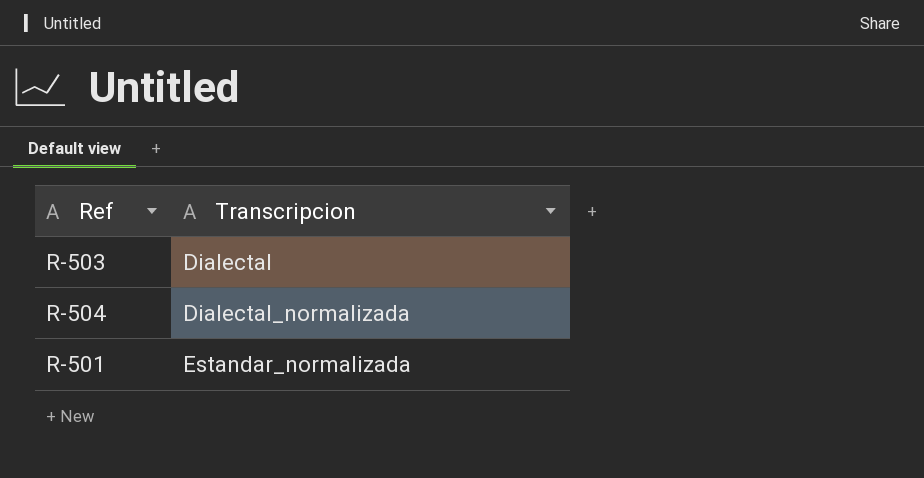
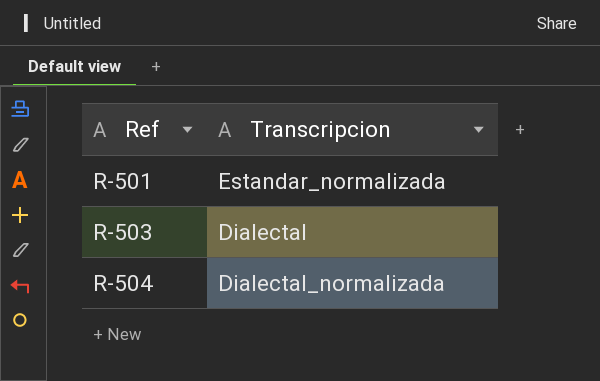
row order: Transcripcion ascending -> Ref ascending

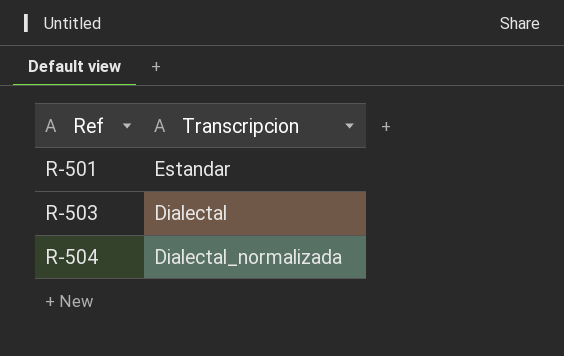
R-501 | Transcripcion: Estandar_normalizada -> Estandar

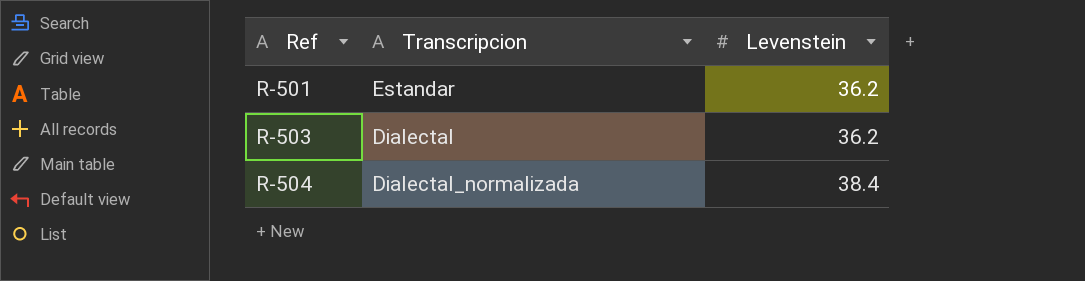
column Levenstein | position: none -> 3

